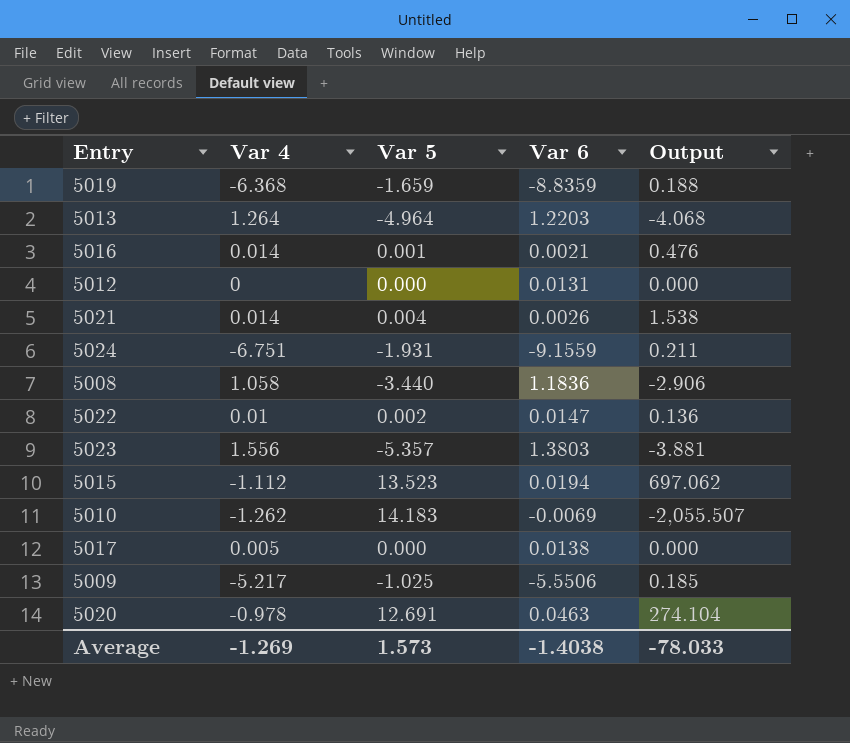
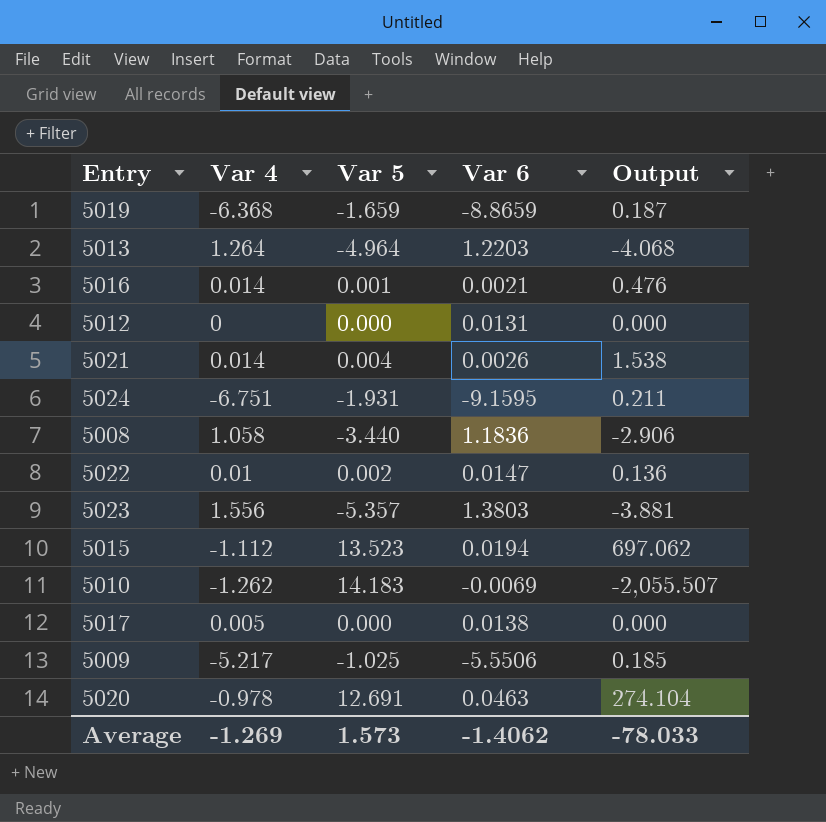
5019 | Var 6: -8.8359 -> -8.8659
5019 | Output: 0.188 -> 0.187
5024 | Var 6: -9.1559 -> -9.1595
Average | Var 6: -1.4038 -> -1.4062

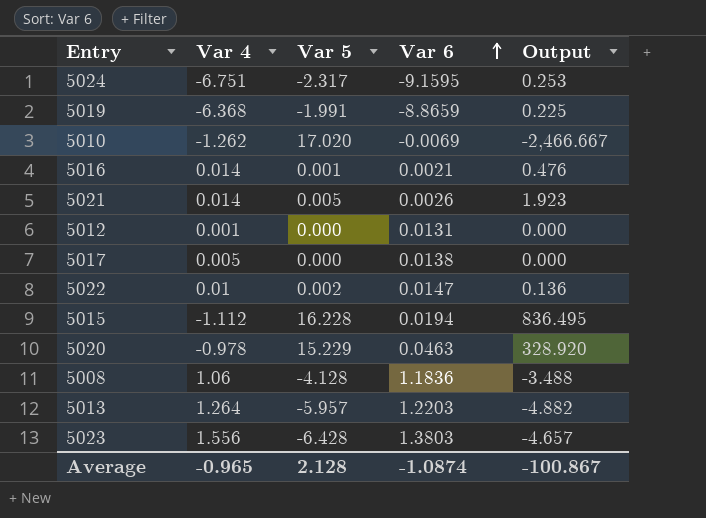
row order: none -> Var 6 ascending
row 5009: -5.217 | -1.025 | -5.5506 | 0.185 -> none
5024 | Var 5: -1.931 -> -2.317
5024 | Output: 0.211 -> 0.253
5019 | Var 5: -1.659 -> -1.991
5019 | Output: 0.187 -> 0.225
5010 | Var 5: 14.183 -> 17.020
5010 | Output: -2,055.507 -> -2,466.667
5021 | Var 5: 0.004 -> 0.005
5021 | Output: 1.538 -> 1.923
5012 | Var 4: 0 -> 0.001
5015 | Var 5: 13.523 -> 16.228
5015 | Output: 697.062 -> 836.495
5020 | Var 5: 12.691 -> 15.229
5020 | Output: 274.104 -> 328.920
5008 | Var 4: 1.058 -> 1.06
5008 | Var 5: -3.440 -> -4.128
5008 | Output: -2.906 -> -3.488
5013 | Var 5: -4.964 -> -5.957
5013 | Output: -4.068 -> -4.882
5023 | Var 5: -5.357 -> -6.428
5023 | Output: -3.881 -> -4.657
Average | Var 4: -1.269 -> -0.965
Average | Var 5: 1.573 -> 2.128
Average | Var 6: -1.4062 -> -1.0874
Average | Output: -78.033 -> -100.867

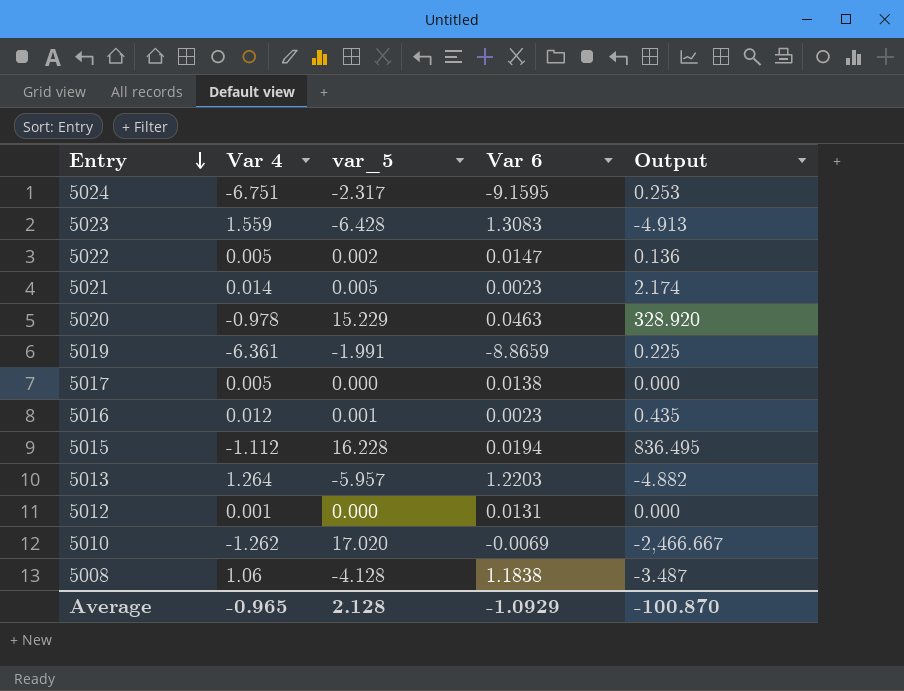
row order: Var 6 ascending -> Entry descending
column name: Var 5 -> var_5
5023 | Var 4: 1.556 -> 1.559
5023 | Var 6: 1.3803 -> 1.3083
5023 | Output: -4.657 -> -4.913
5022 | Var 4: 0.01 -> 0.005
5021 | Var 6: 0.0026 -> 0.0023
5021 | Output: 1.923 -> 2.174
5019 | Var 4: -6.368 -> -6.361
5016 | Var 4: 0.014 -> 0.012
5016 | Var 6: 0.0021 -> 0.0023
5016 | Output: 0.476 -> 0.435
5008 | Var 6: 1.1836 -> 1.1838
5008 | Output: -3.488 -> -3.487
Average | Var 6: -1.0874 -> -1.0929
Average | Output: -100.867 -> -100.870

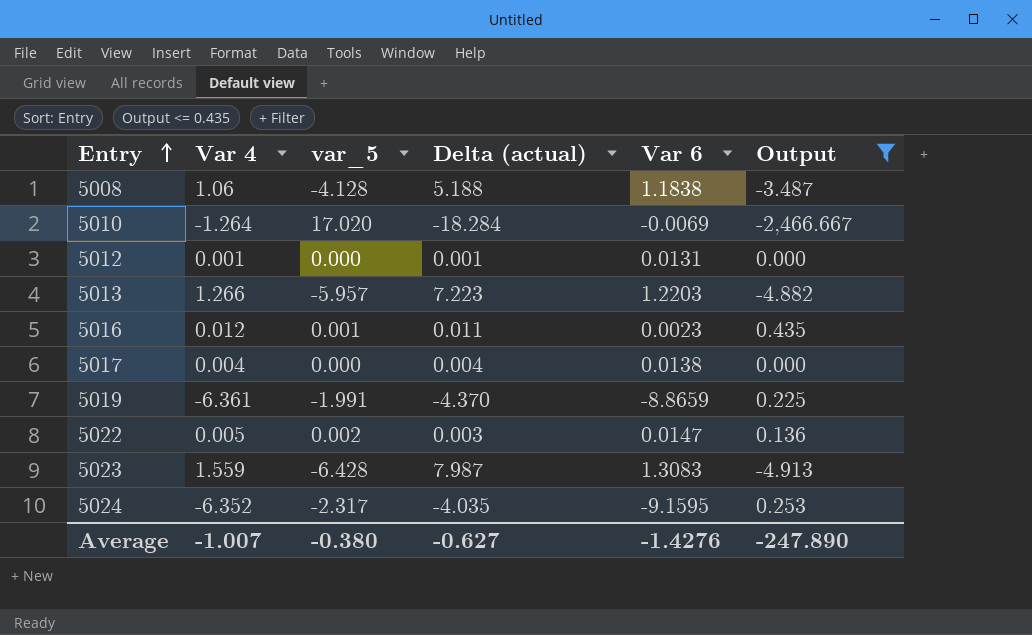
filter: none -> Output <= 0.435
row order: Entry descending -> Entry ascending
column Delta (actual) | formula: none -> [Var 4] - [var_5]
5010 | Var 4: -1.262 -> -1.264
5013 | Var 4: 1.264 -> 1.266
5017 | Var 4: 0.005 -> 0.004
5024 | Var 4: -6.751 -> -6.352
Average | Var 4: -0.965 -> -1.007
Average | var_5: 2.128 -> -0.380
Average | Var 6: -1.0929 -> -1.4276
Average | Output: -100.870 -> -247.890

